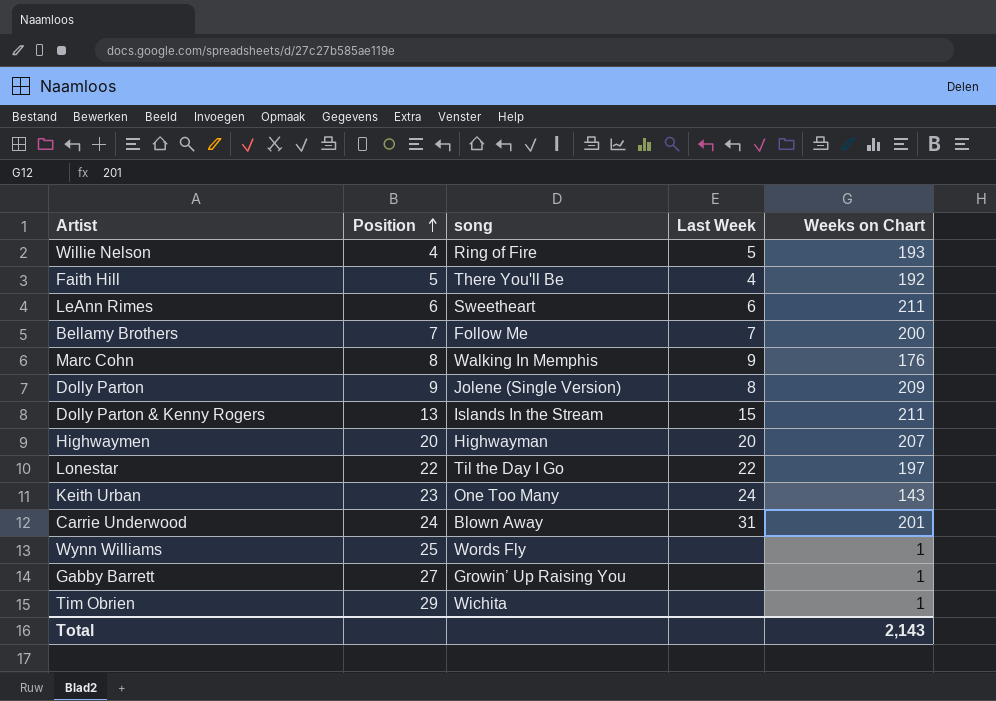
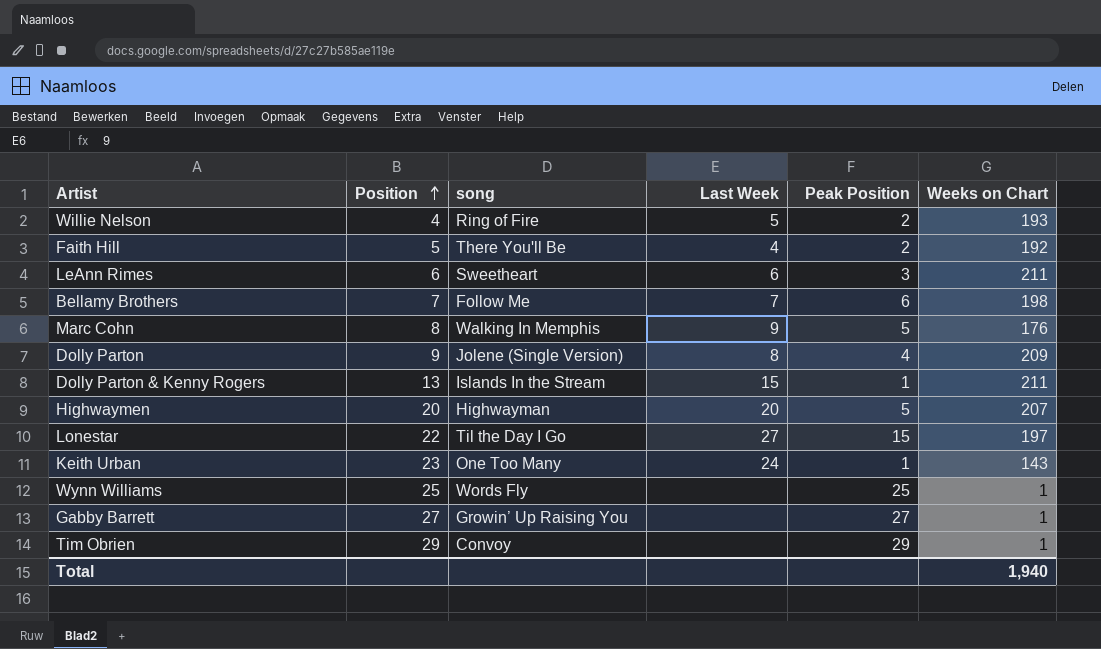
column Peak Position | position: none -> 5
row Carrie Underwood: 24 | Blown Away | 31 | 201 -> none
Bellamy Brothers | Weeks on Chart: 200 -> 198
Lonestar | Last Week: 22 -> 27
Tim Obrien | song: Wichita -> Convoy
Total | Weeks on Chart: 2,143 -> 1,940

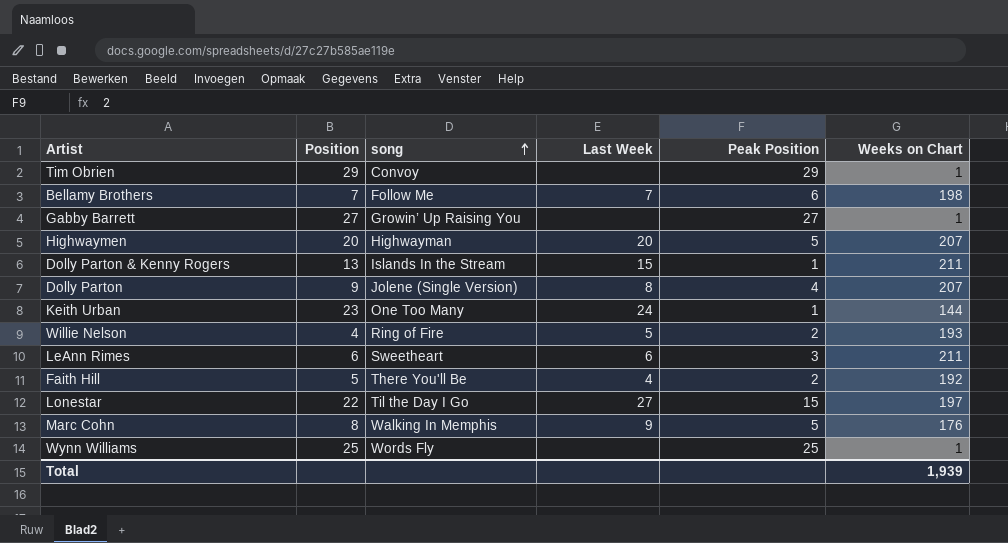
row order: Position ascending -> song ascending
Dolly Parton | Weeks on Chart: 209 -> 207
Keith Urban | Weeks on Chart: 143 -> 144
Total | Weeks on Chart: 1,940 -> 1,939

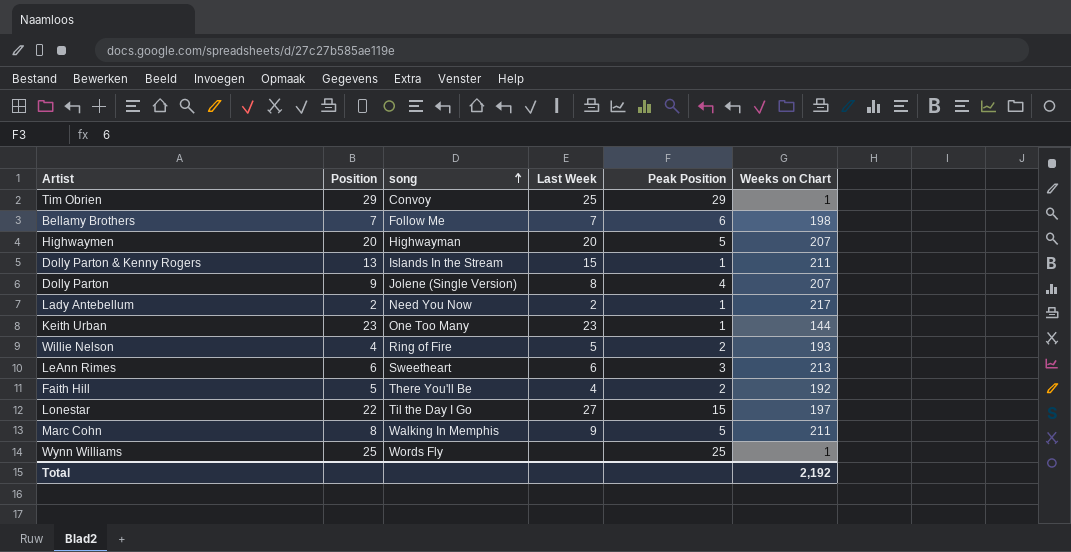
row Gabby Barrett: 27 | Growin’ Up Raising You | none | 27 | 1 -> none
Tim Obrien | Last Week: none -> 25
row Lady Antebellum: none -> 2 | Need You Now | 2 | 1 | 217
Keith Urban | Last Week: 24 -> 23
LeAnn Rimes | Weeks on Chart: 211 -> 213
Marc Cohn | Weeks on Chart: 176 -> 211
Total | Weeks on Chart: 1,939 -> 2,192

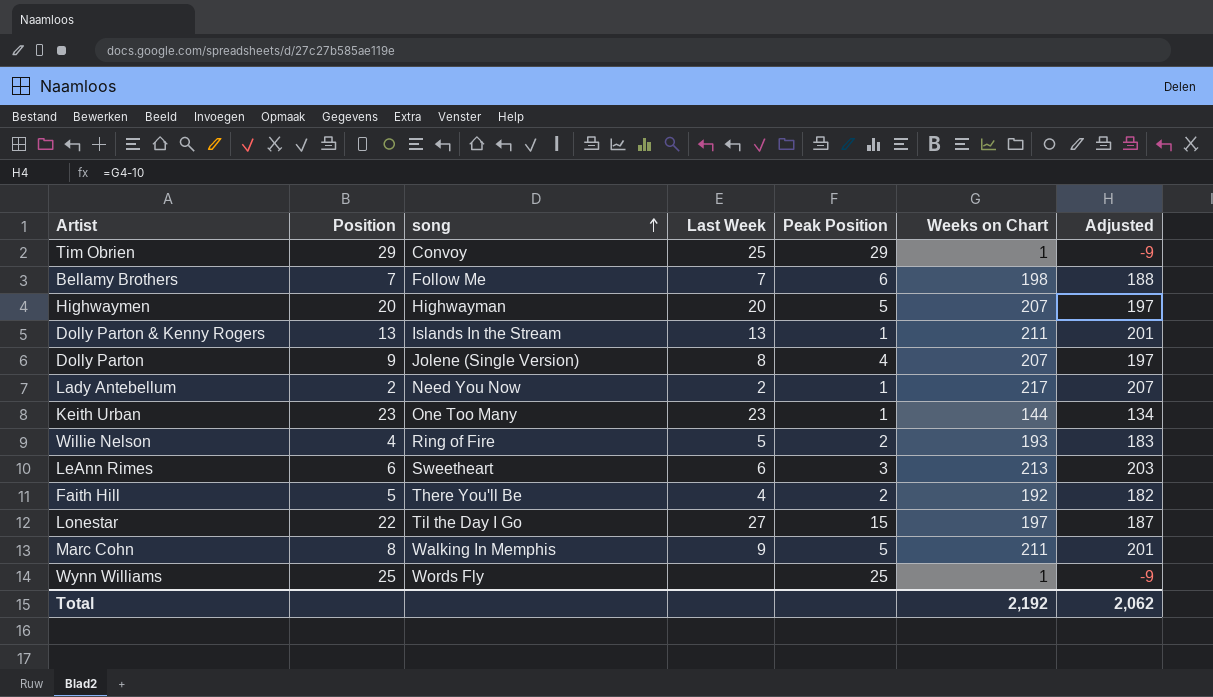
column Adjusted | formula: none -> [Weeks on Chart] - 10
Dolly Parton & Kenny Rogers | Last Week: 15 -> 13

